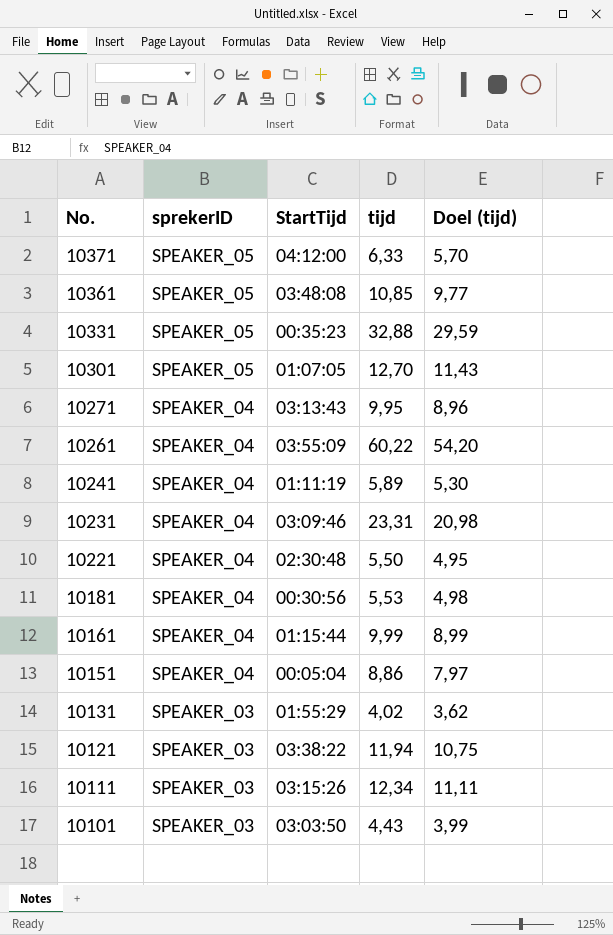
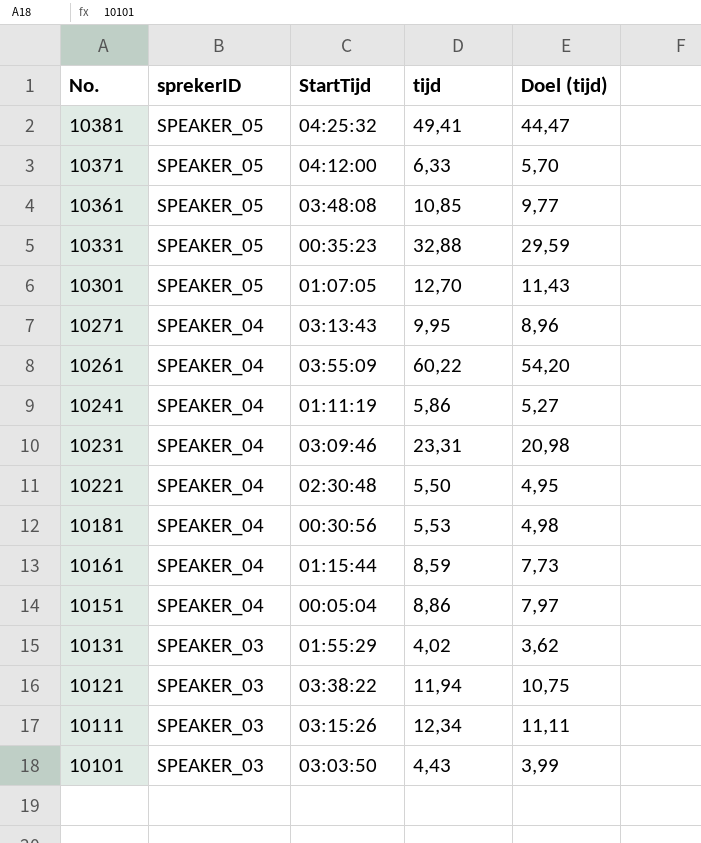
row 10381: none -> SPEAKER_05 | 04:25:32 | 49,41 | 44,47
10241 | tijd: 5,89 -> 5,86
10241 | Doel (tijd): 5,30 -> 5,27
10161 | tijd: 9,99 -> 8,59
10161 | Doel (tijd): 8,99 -> 7,73

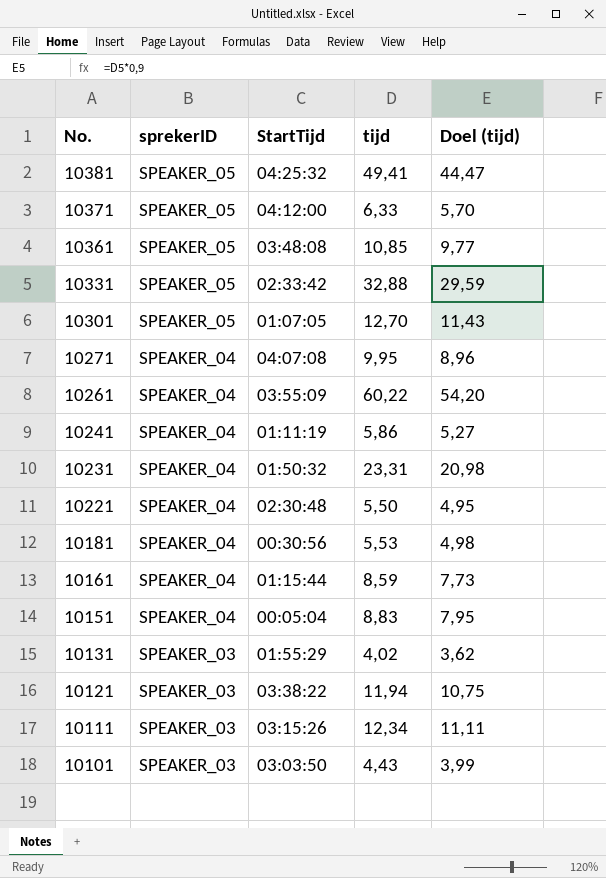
10331 | StartTijd: 00:35:23 -> 02:33:42
10271 | StartTijd: 03:13:43 -> 04:07:08
10231 | StartTijd: 03:09:46 -> 01:50:32
10151 | tijd: 8,86 -> 8,83
10151 | Doel (tijd): 7,97 -> 7,95

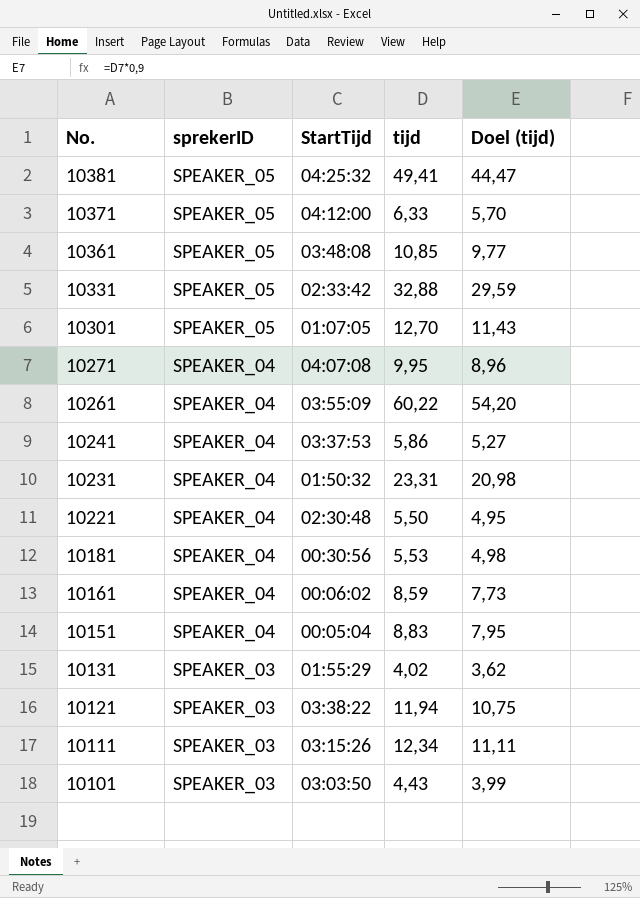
10241 | StartTijd: 01:11:19 -> 03:37:53
10161 | StartTijd: 01:15:44 -> 00:06:02

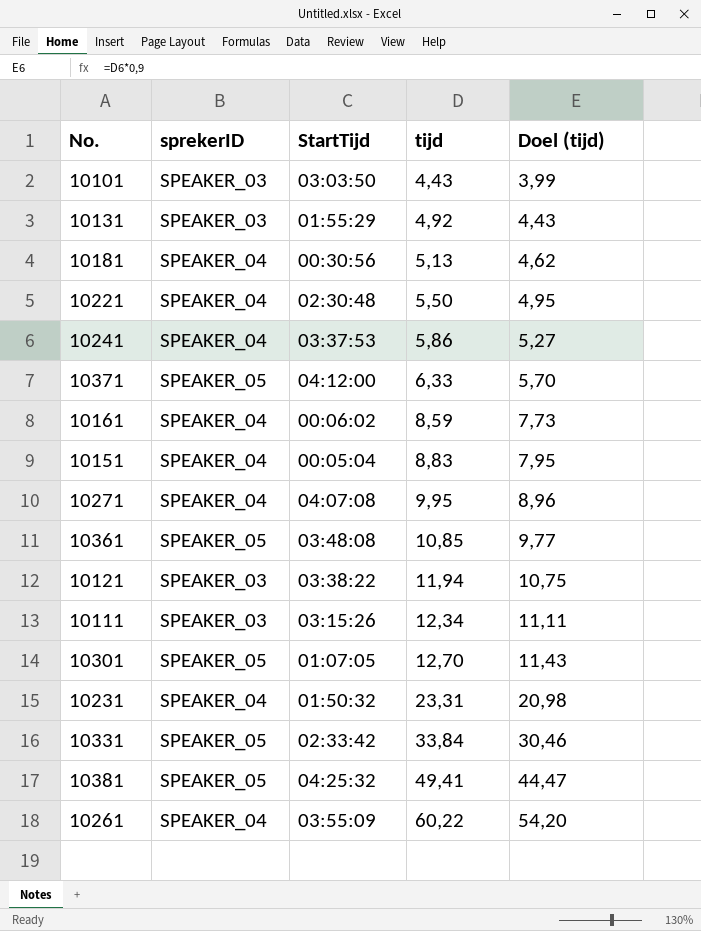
row order: No. descending -> tijd ascending
10131 | tijd: 4,02 -> 4,92
10131 | Doel (tijd): 3,62 -> 4,43
10181 | tijd: 5,53 -> 5,13
10181 | Doel (tijd): 4,98 -> 4,62
10331 | tijd: 32,88 -> 33,84
10331 | Doel (tijd): 29,59 -> 30,46

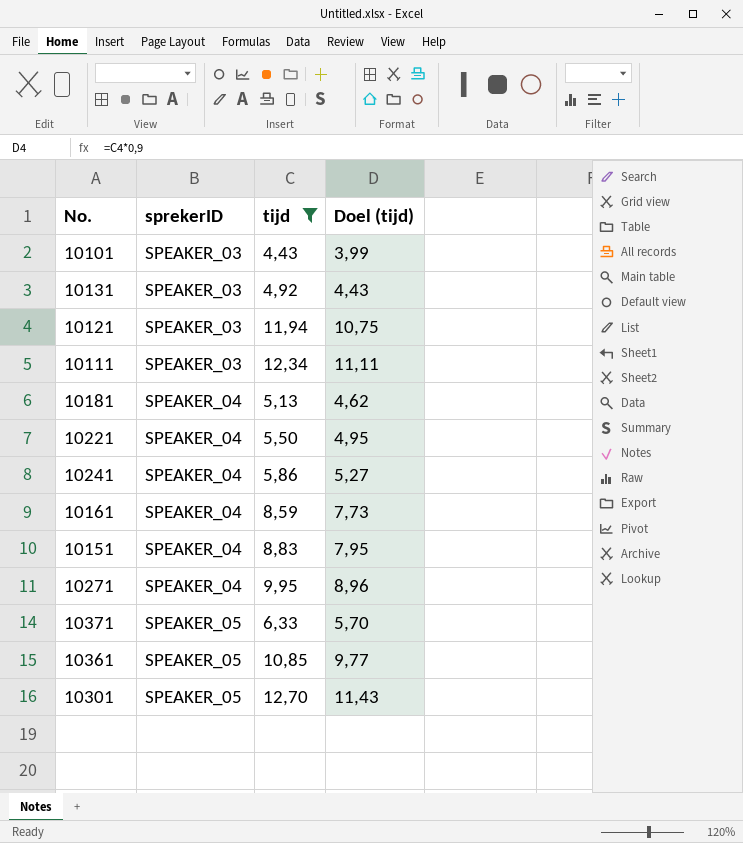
filter: none -> tijd <= 12,70
row order: tijd ascending -> sprekerID ascending
column StartTijd | position: 3 -> none

